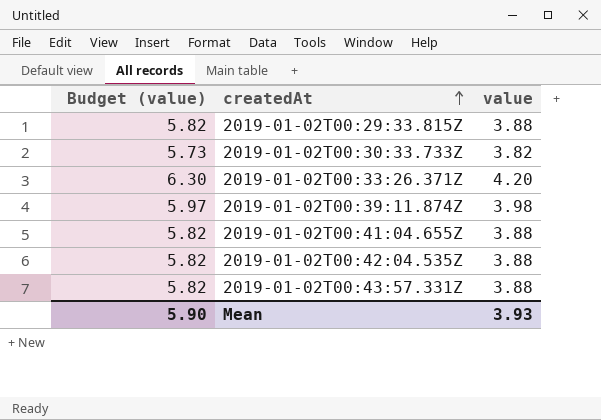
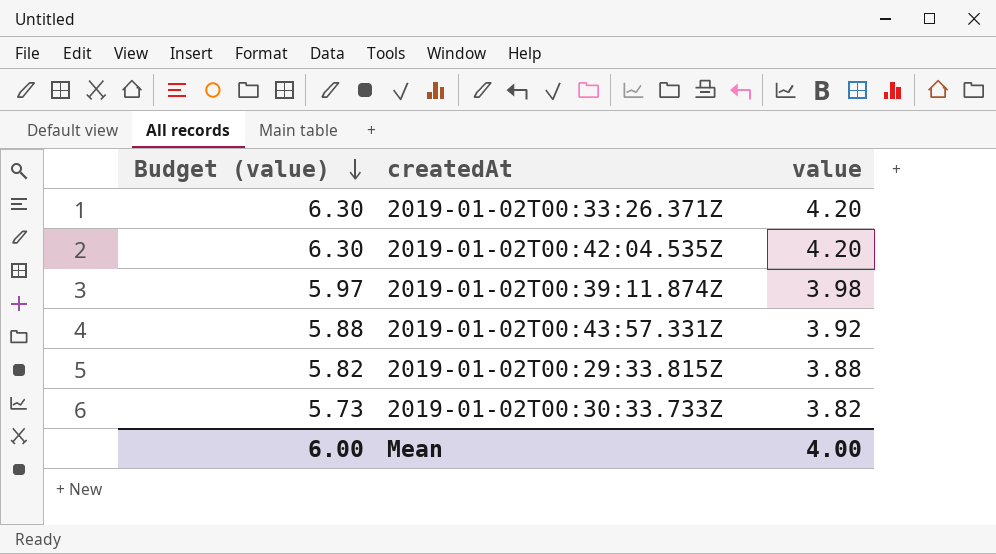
row order: createdAt ascending -> Budget (value) descending
row 2019-01-02T00:41:04.655Z: 5.82 | 3.88 -> none
2019-01-02T00:42:04.535Z | Budget (value): 5.82 -> 6.30
2019-01-02T00:42:04.535Z | value: 3.88 -> 4.20
2019-01-02T00:43:57.331Z | Budget (value): 5.82 -> 5.88
2019-01-02T00:43:57.331Z | value: 3.88 -> 3.92
Mean | Budget (value): 5.90 -> 6.00
Mean | value: 3.93 -> 4.00

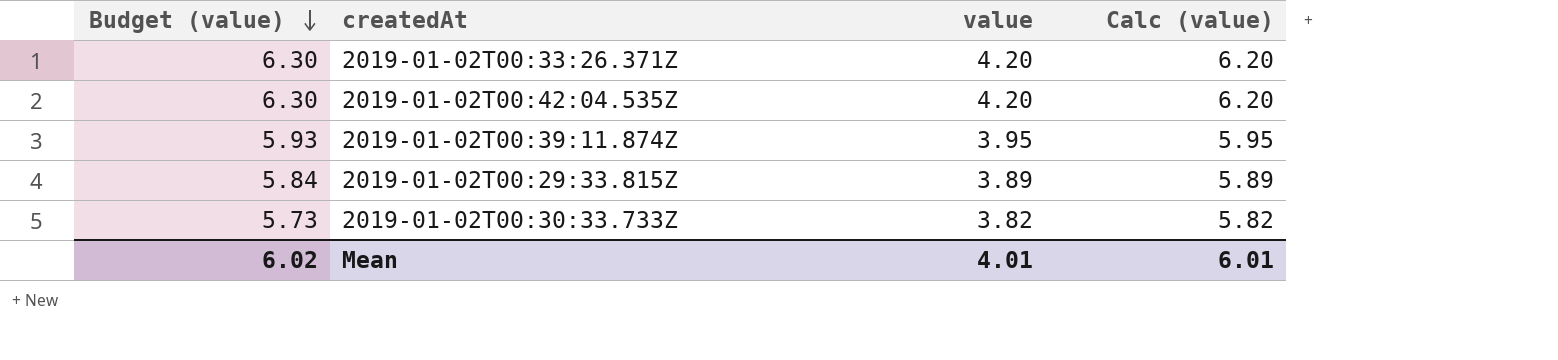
column Calc (value) | formula: none -> [value] + 2
row 2019-01-02T00:43:57.331Z: 5.88 | 3.92 -> none
2019-01-02T00:39:11.874Z | Budget (value): 5.97 -> 5.93
2019-01-02T00:39:11.874Z | value: 3.98 -> 3.95
2019-01-02T00:29:33.815Z | Budget (value): 5.82 -> 5.84
2019-01-02T00:29:33.815Z | value: 3.88 -> 3.89
Mean | Budget (value): 6.00 -> 6.02
Mean | value: 4.00 -> 4.01

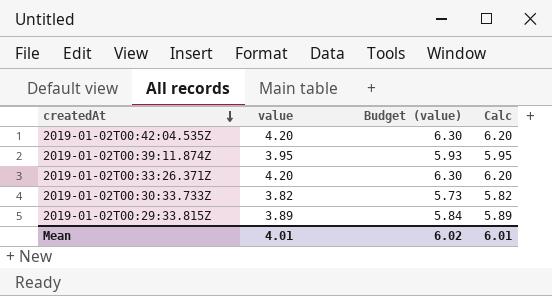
row order: Budget (value) descending -> createdAt descending
column Budget (value) | position: 1 -> 3
column name: Calc (value) -> Calc

